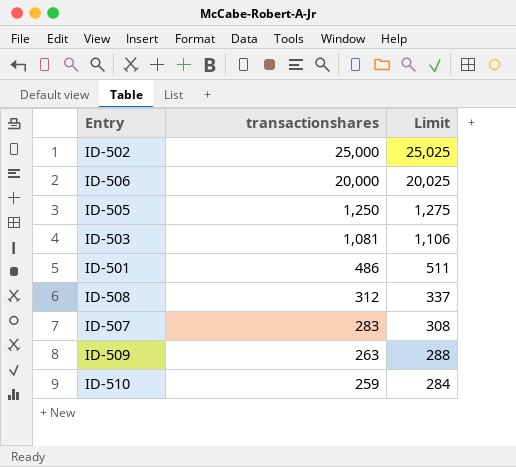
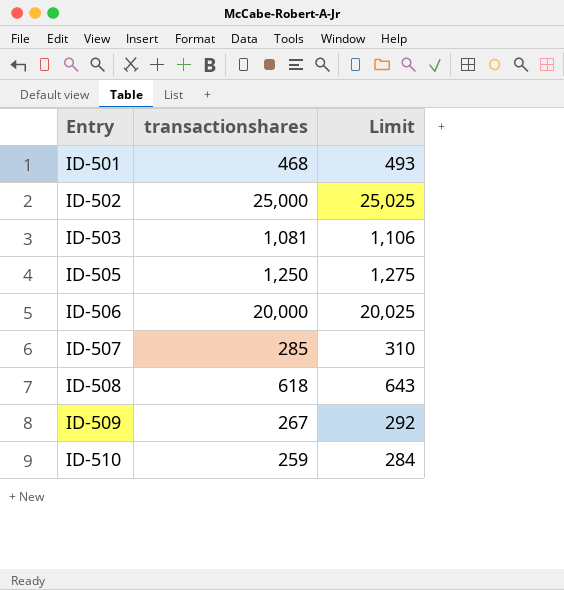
row order: transactionshares descending -> Entry ascending
ID-501 | transactionshares: 486 -> 468
ID-501 | Limit: 511 -> 493
ID-507 | transactionshares: 283 -> 285
ID-507 | Limit: 308 -> 310
ID-508 | transactionshares: 312 -> 618
ID-508 | Limit: 337 -> 643
ID-509 | transactionshares: 263 -> 267
ID-509 | Limit: 288 -> 292

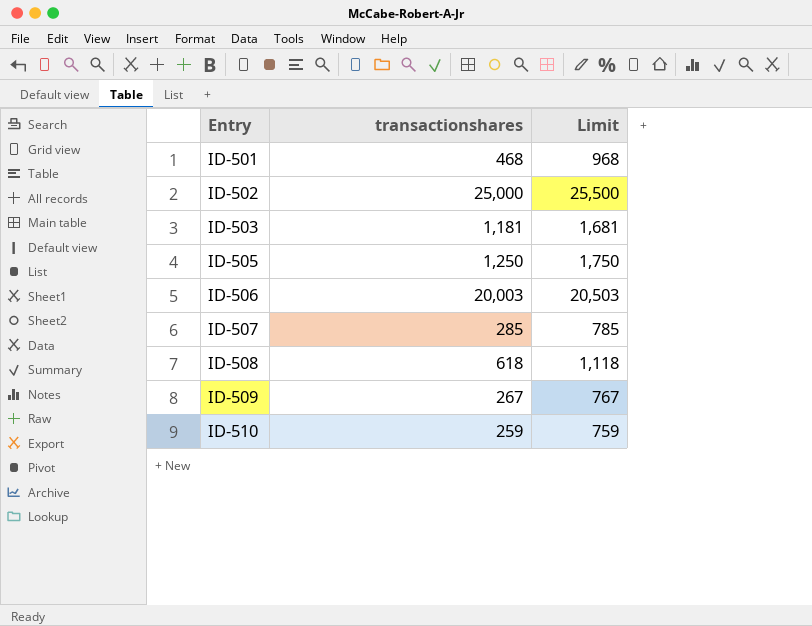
column Limit | formula: [transactionshares] + 25 -> [transactionshares] + 500
ID-503 | transactionshares: 1,081 -> 1,181
ID-506 | transactionshares: 20,000 -> 20,003

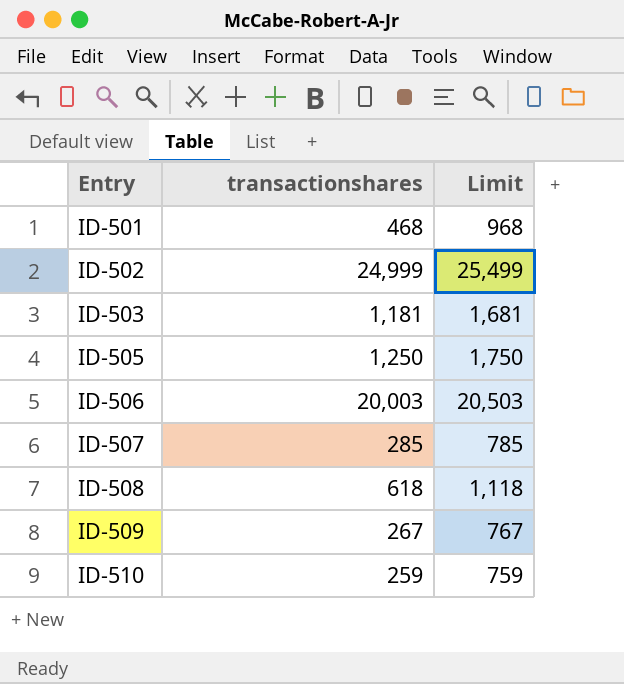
ID-502 | transactionshares: 25,000 -> 24,999
ID-502 | Limit: 25,500 -> 25,499

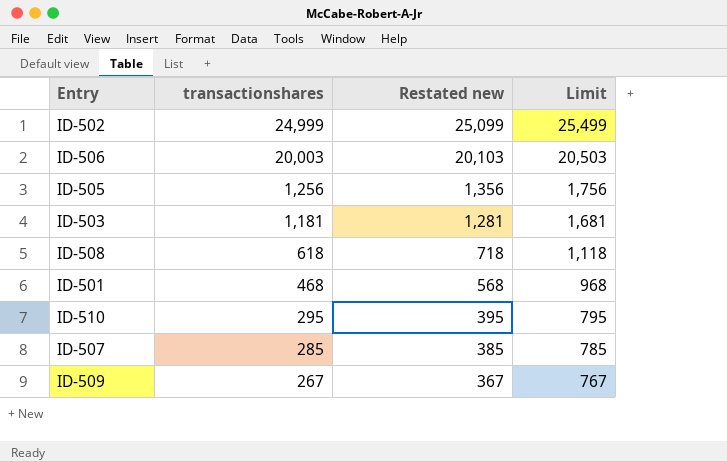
row order: Entry ascending -> transactionshares descending
column Restated new | formula: none -> [transactionshares] + 100
ID-505 | transactionshares: 1,250 -> 1,256
ID-505 | Limit: 1,750 -> 1,756
ID-510 | transactionshares: 259 -> 295
ID-510 | Limit: 759 -> 795

